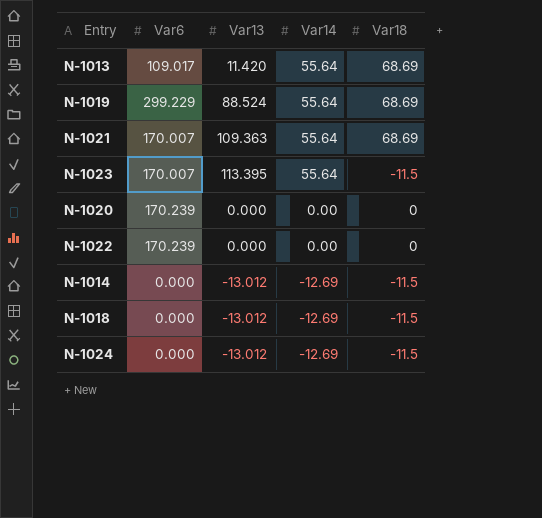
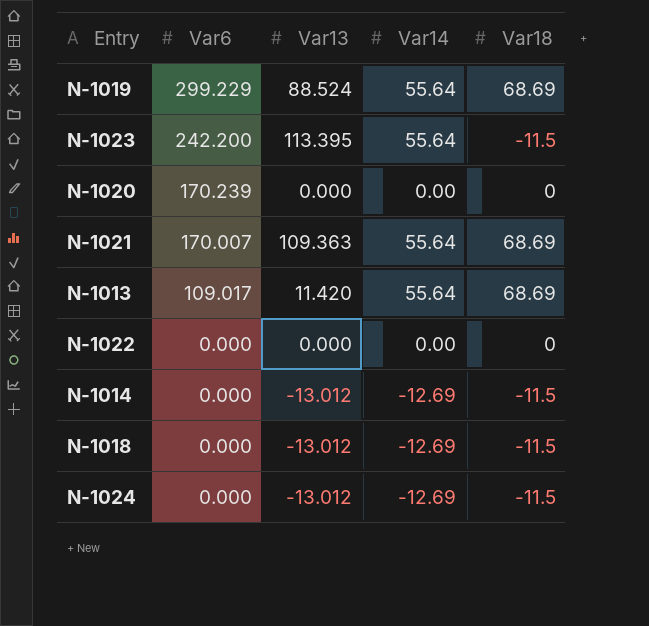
row order: Var14 descending -> Var6 descending
N-1023 | Var6: 170.007 -> 242.200
N-1022 | Var6: 170.239 -> 0.000

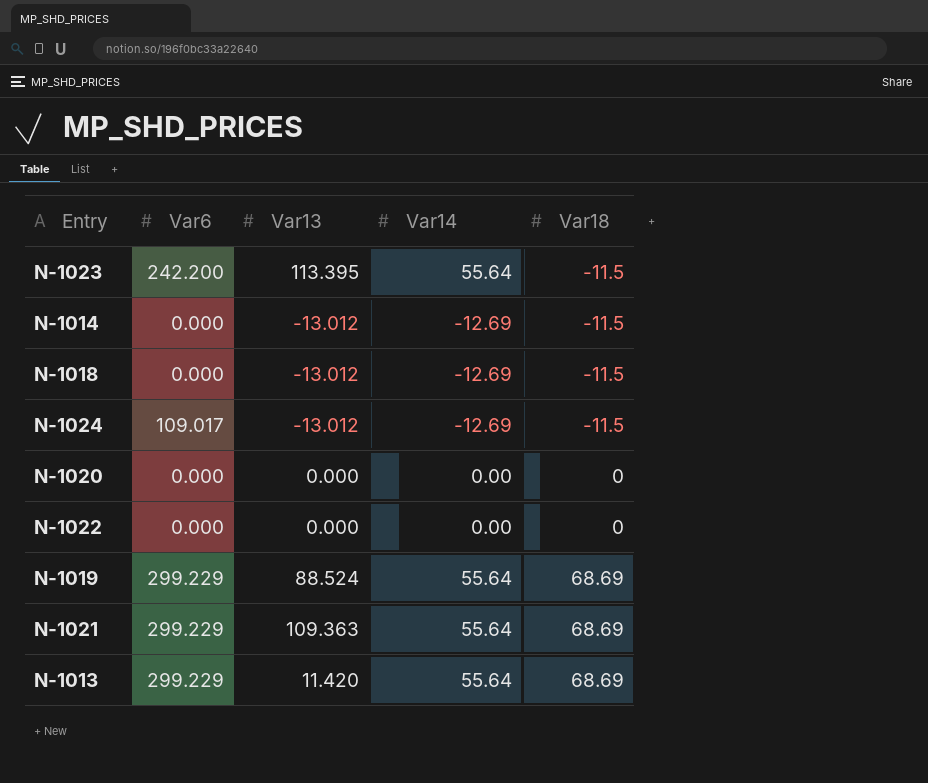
row order: Var6 descending -> Var18 ascending
N-1024 | Var6: 0.000 -> 109.017
N-1020 | Var6: 170.239 -> 0.000
N-1021 | Var6: 170.007 -> 299.229
N-1013 | Var6: 109.017 -> 299.229

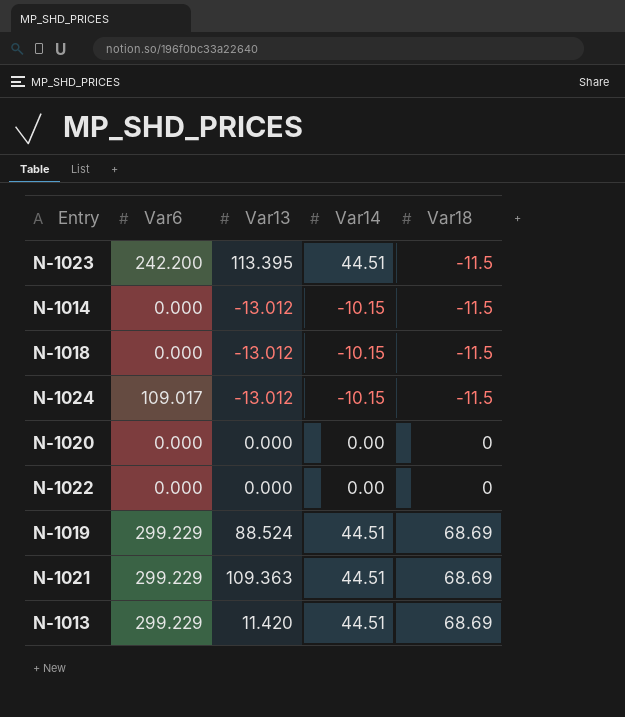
N-1023 | Var14: 55.64 -> 44.51
N-1014 | Var14: -12.69 -> -10.15
N-1018 | Var14: -12.69 -> -10.15
N-1024 | Var14: -12.69 -> -10.15
N-1019 | Var14: 55.64 -> 44.51
N-1021 | Var14: 55.64 -> 44.51
N-1013 | Var14: 55.64 -> 44.51

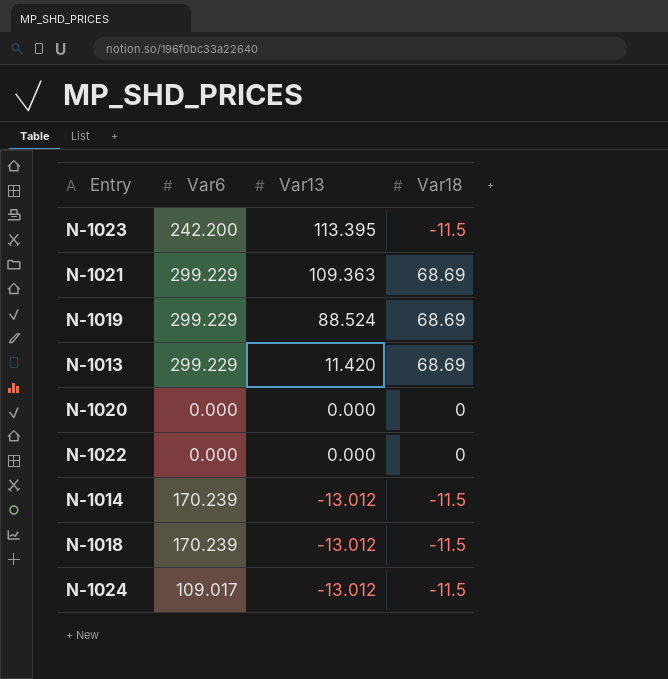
row order: Var18 ascending -> Var13 descending
column Var14 | position: 4 -> none
N-1014 | Var6: 0.000 -> 170.239
N-1018 | Var6: 0.000 -> 170.239

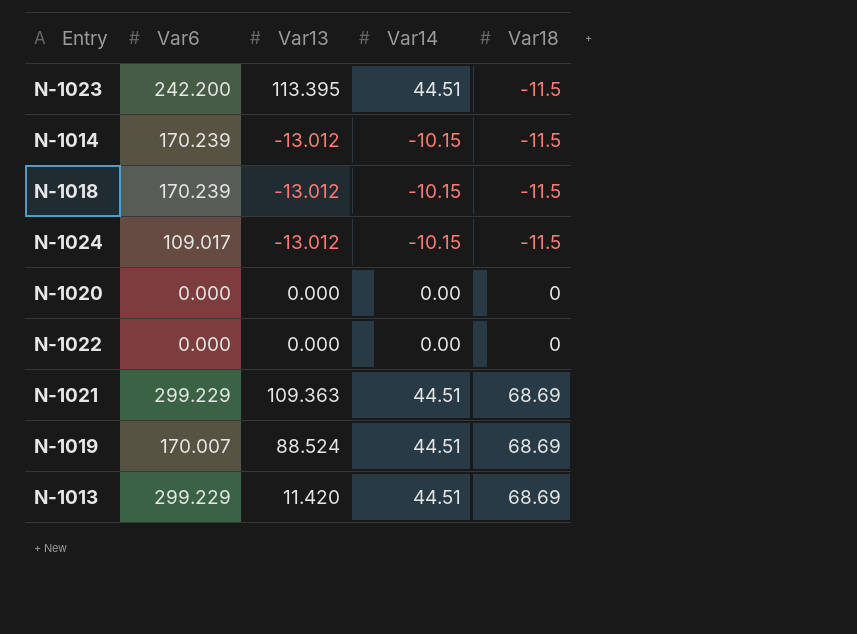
row order: Var13 descending -> Var18 ascending
column Var14 | position: none -> 4
N-1019 | Var6: 299.229 -> 170.007

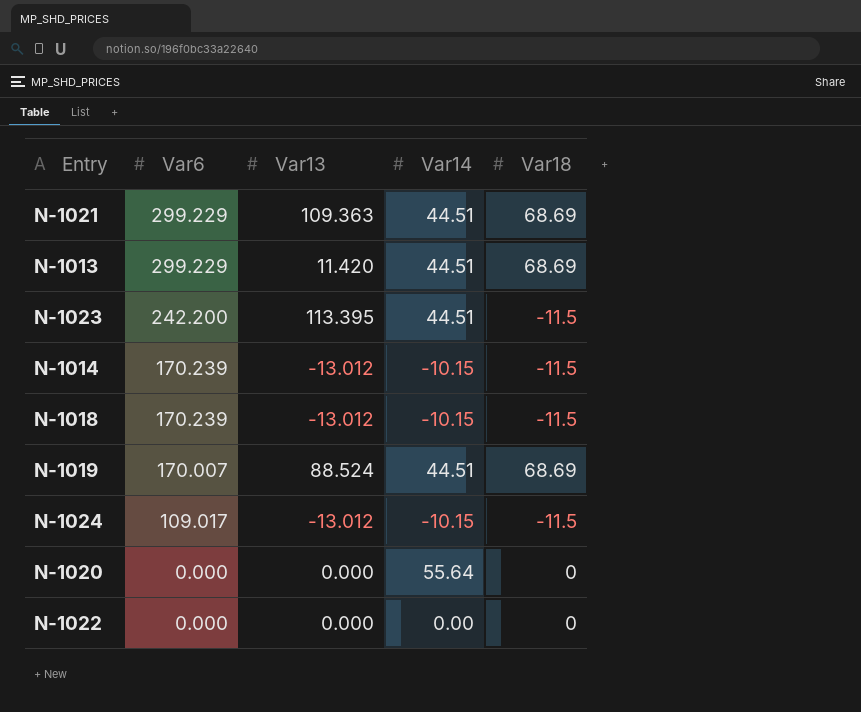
row order: Var18 ascending -> Var6 descending
N-1020 | Var14: 0.00 -> 55.64

